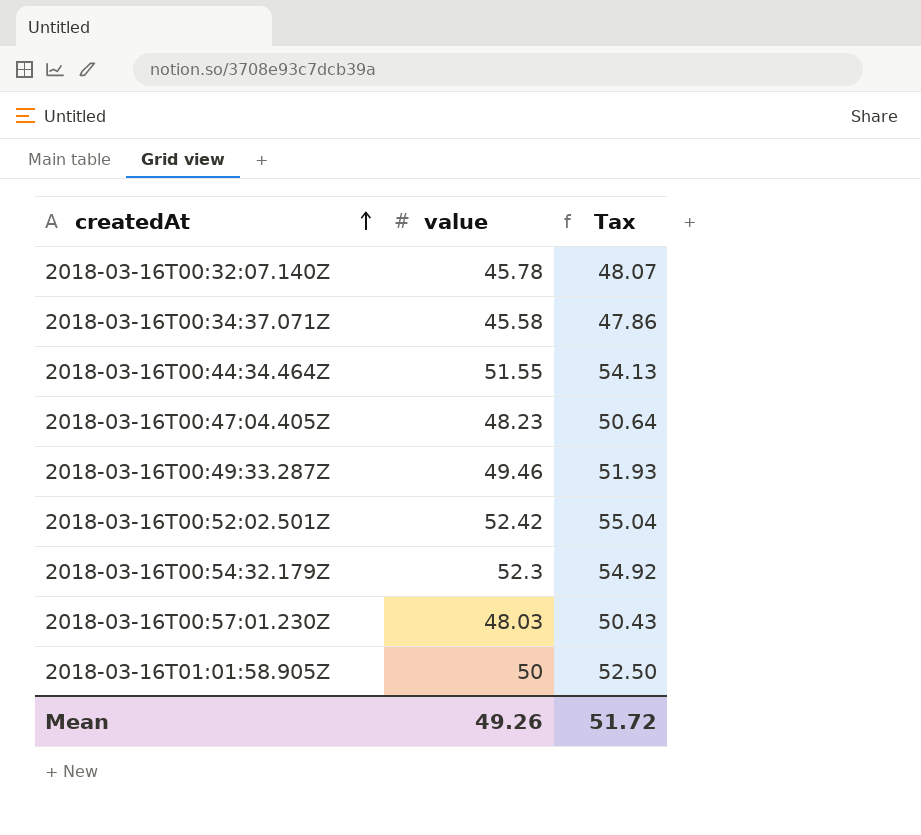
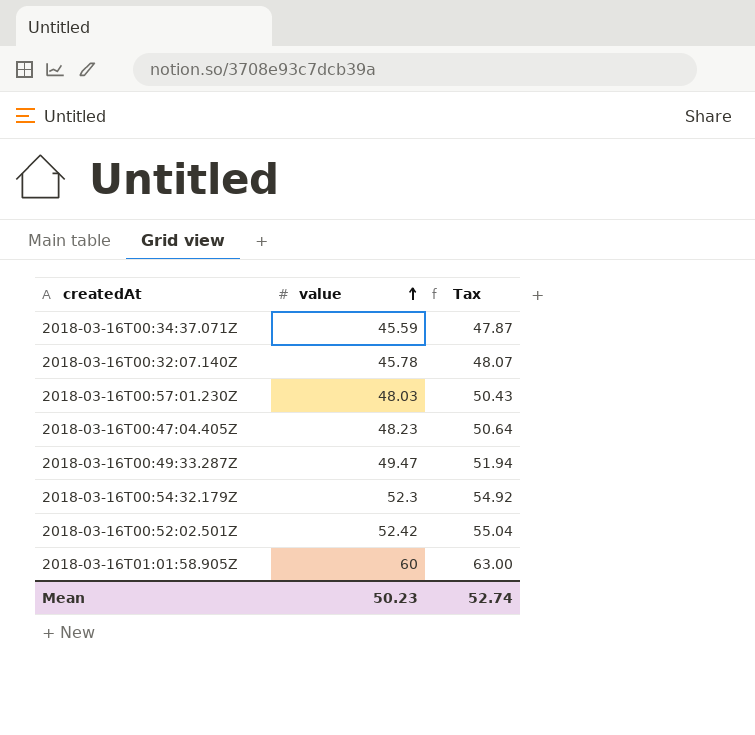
row order: createdAt ascending -> value ascending
row 2018-03-16T00:44:34.464Z: 51.55 | 54.13 -> none
2018-03-16T00:34:37.071Z | value: 45.58 -> 45.59
2018-03-16T00:34:37.071Z | Tax: 47.86 -> 47.87
2018-03-16T00:49:33.287Z | value: 49.46 -> 49.47
2018-03-16T00:49:33.287Z | Tax: 51.93 -> 51.94
2018-03-16T01:01:58.905Z | value: 50 -> 60
2018-03-16T01:01:58.905Z | Tax: 52.50 -> 63.00
Mean | value: 49.26 -> 50.23
Mean | Tax: 51.72 -> 52.74

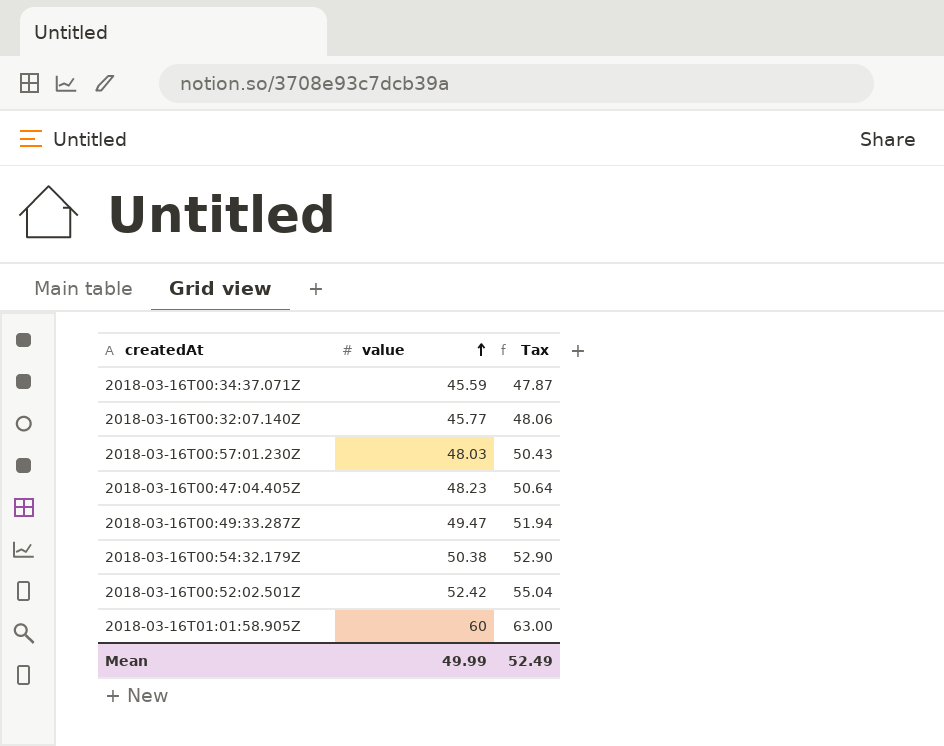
2018-03-16T00:32:07.140Z | value: 45.78 -> 45.77
2018-03-16T00:32:07.140Z | Tax: 48.07 -> 48.06
2018-03-16T00:54:32.179Z | value: 52.3 -> 50.38
2018-03-16T00:54:32.179Z | Tax: 54.92 -> 52.90
Mean | value: 50.23 -> 49.99
Mean | Tax: 52.74 -> 52.49

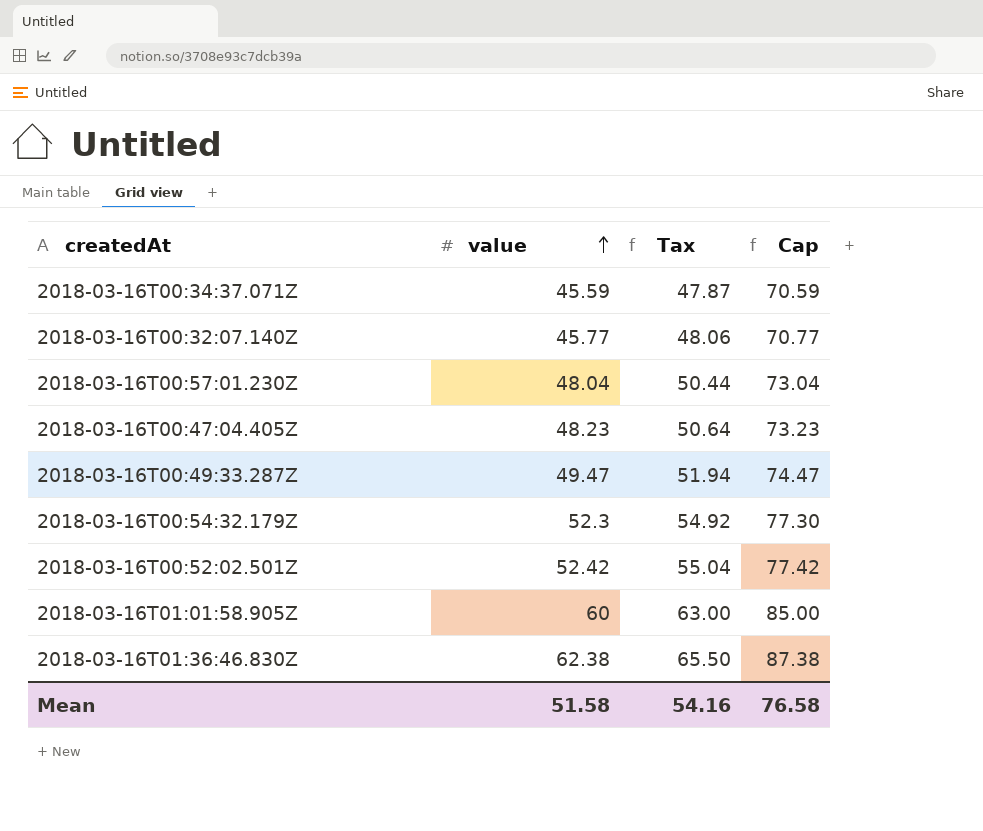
column Cap | formula: none -> [value] + 25
2018-03-16T00:57:01.230Z | value: 48.03 -> 48.04
2018-03-16T00:57:01.230Z | Tax: 50.43 -> 50.44
2018-03-16T00:54:32.179Z | value: 50.38 -> 52.3
2018-03-16T00:54:32.179Z | Tax: 52.90 -> 54.92
row 2018-03-16T01:36:46.830Z: none -> 62.38 | 65.50 | 87.38
Mean | value: 49.99 -> 51.58
Mean | Tax: 52.49 -> 54.16

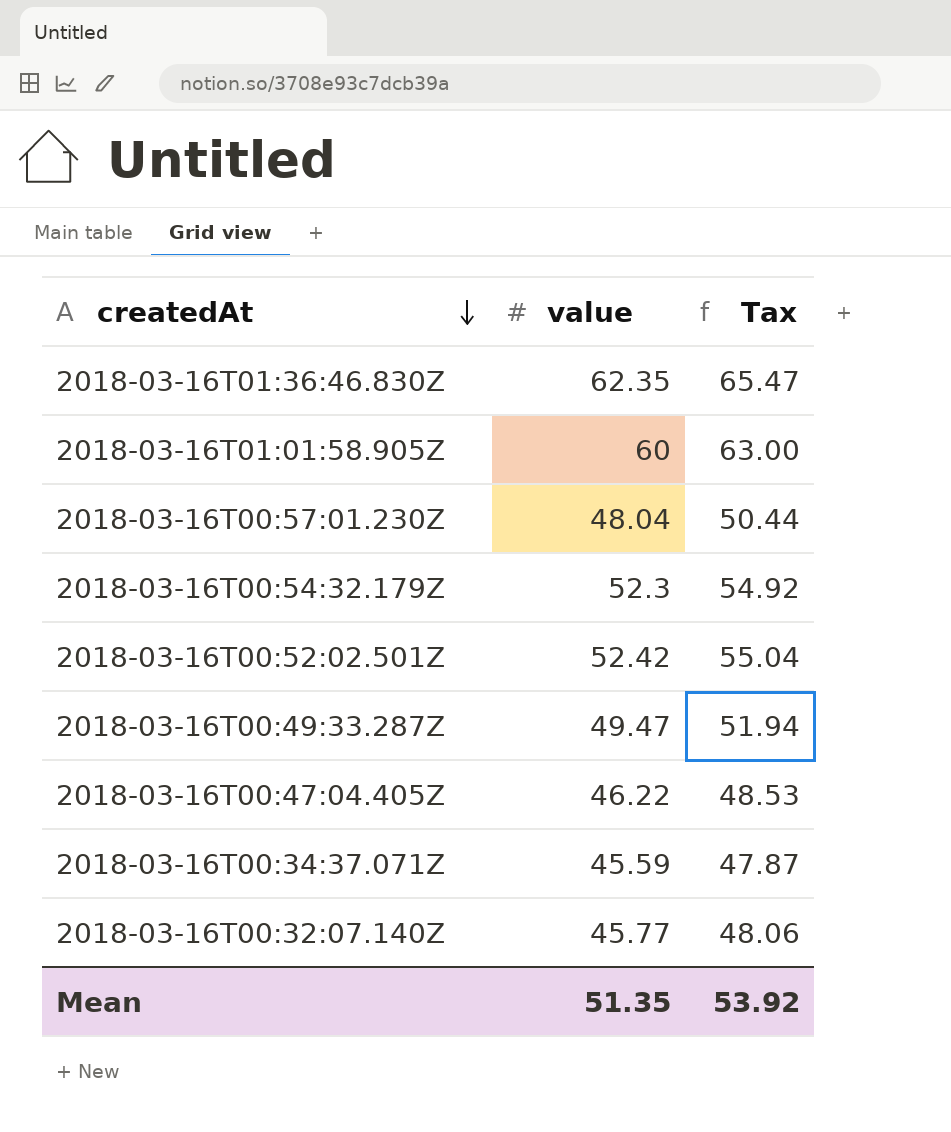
row order: value ascending -> createdAt descending
column Cap | formula: [value] + 25 -> none
2018-03-16T01:36:46.830Z | value: 62.38 -> 62.35
2018-03-16T01:36:46.830Z | Tax: 65.50 -> 65.47
2018-03-16T00:47:04.405Z | value: 48.23 -> 46.22
2018-03-16T00:47:04.405Z | Tax: 50.64 -> 48.53
Mean | value: 51.58 -> 51.35
Mean | Tax: 54.16 -> 53.92

